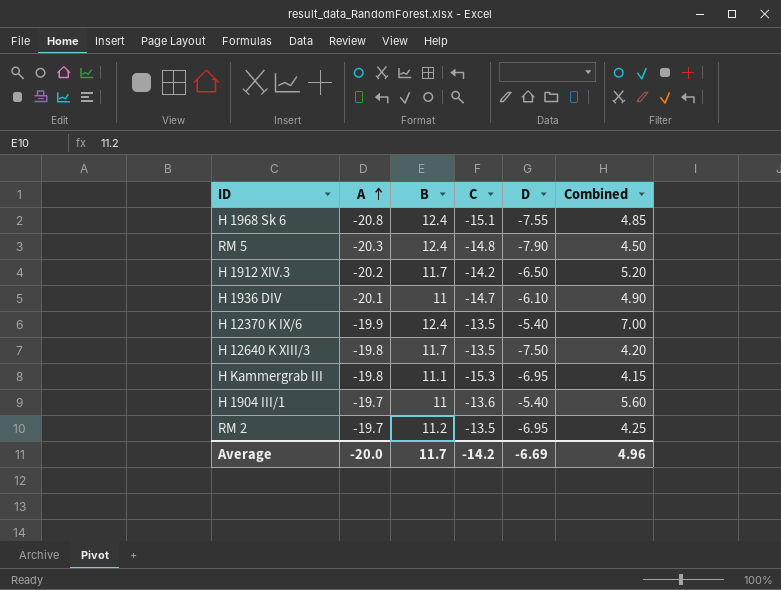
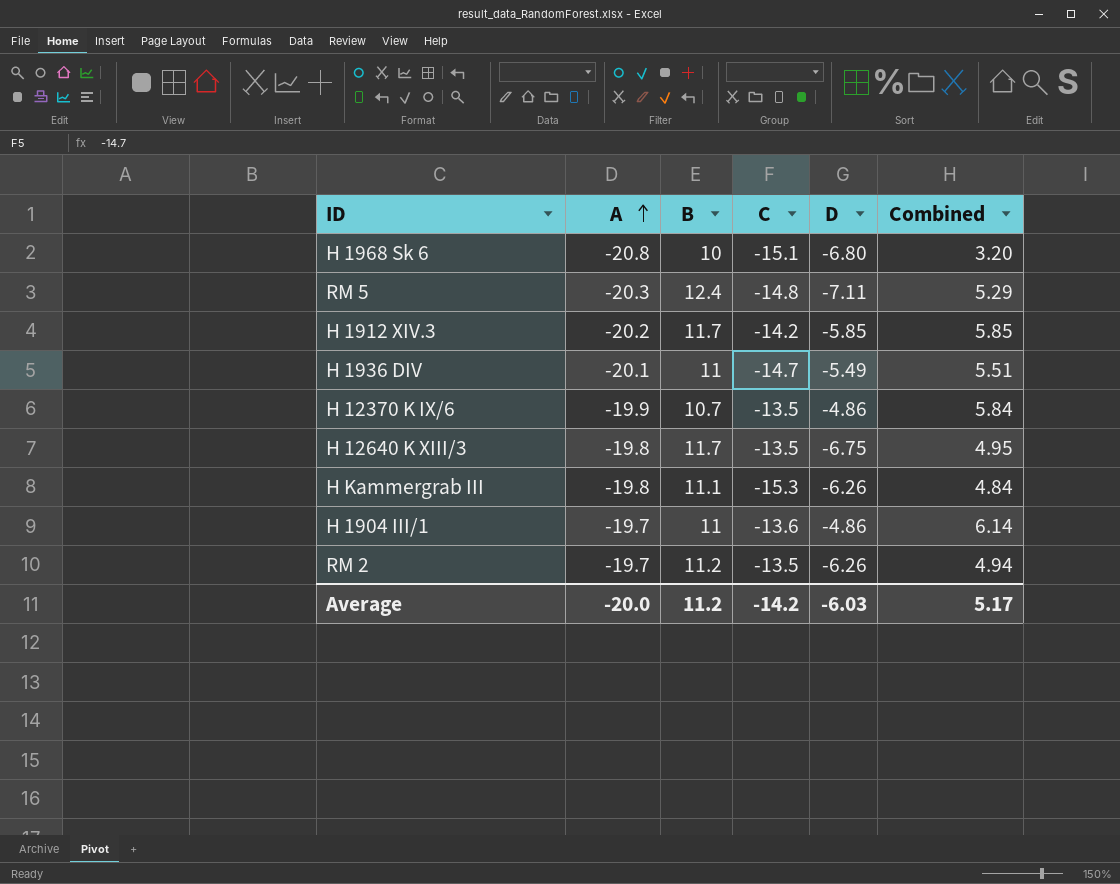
H 1968 Sk 6 | B: 12.4 -> 10
H 1968 Sk 6 | D: -7.55 -> -6.80
H 1968 Sk 6 | Combined: 4.85 -> 3.20
RM 5 | D: -7.90 -> -7.11
RM 5 | Combined: 4.50 -> 5.29
H 1912 XIV.3 | D: -6.50 -> -5.85
H 1912 XIV.3 | Combined: 5.20 -> 5.85
H 1936 DIV | D: -6.10 -> -5.49
H 1936 DIV | Combined: 4.90 -> 5.51
H 12370 K IX/6 | B: 12.4 -> 10.7
H 12370 K IX/6 | D: -5.40 -> -4.86
H 12370 K IX/6 | Combined: 7.00 -> 5.84
H 12640 K XIII/3 | D: -7.50 -> -6.75
H 12640 K XIII/3 | Combined: 4.20 -> 4.95
H Kammergrab III | D: -6.95 -> -6.26
H Kammergrab III | Combined: 4.15 -> 4.84
H 1904 III/1 | D: -5.40 -> -4.86
H 1904 III/1 | Combined: 5.60 -> 6.14
RM 2 | D: -6.95 -> -6.26
RM 2 | Combined: 4.25 -> 4.94
Average | B: 11.7 -> 11.2
Average | D: -6.69 -> -6.03
Average | Combined: 4.96 -> 5.17

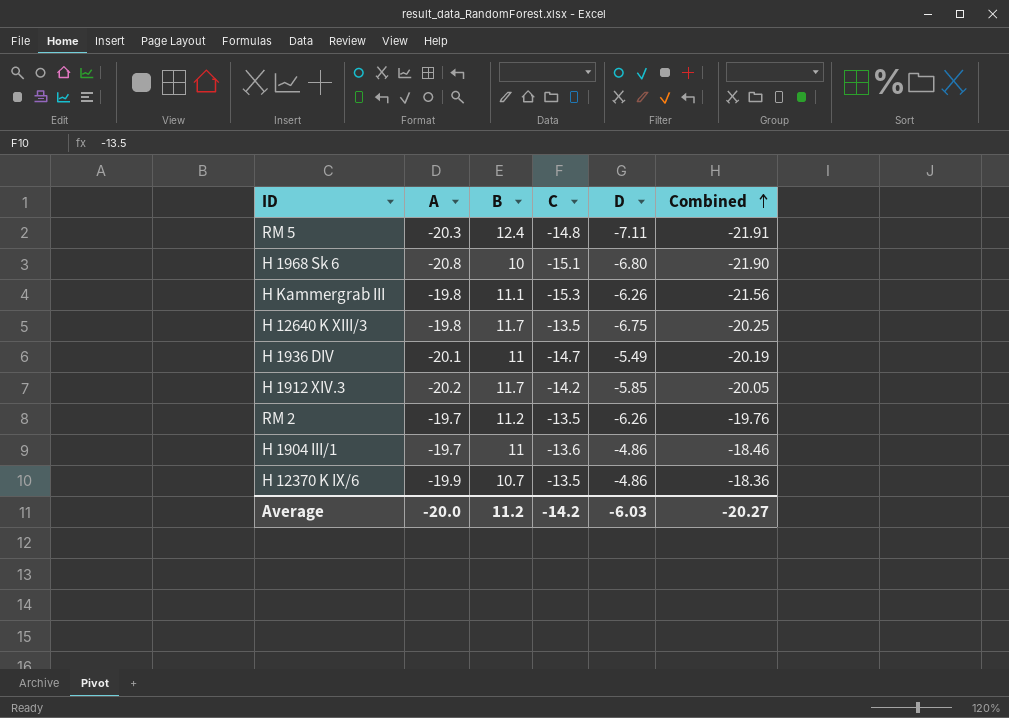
row order: A ascending -> Combined ascending
column Combined | formula: [B] + [D] -> [C] + [D]
Average | Combined: 5.17 -> -20.27

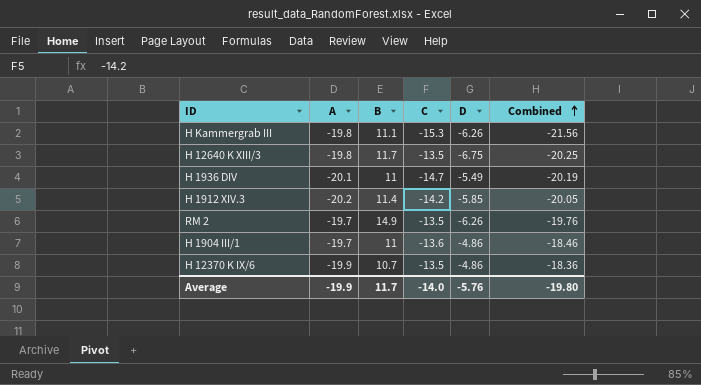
row RM 5: -20.3 | 12.4 | -14.8 | -7.11 | -21.91 -> none
row H 1968 Sk 6: -20.8 | 10 | -15.1 | -6.80 | -21.90 -> none
H 1912 XIV.3 | B: 11.7 -> 11.4
RM 2 | B: 11.2 -> 14.9
Average | A: -20.0 -> -19.9
Average | B: 11.2 -> 11.7
Average | C: -14.2 -> -14.0
Average | D: -6.03 -> -5.76
Average | Combined: -20.27 -> -19.80

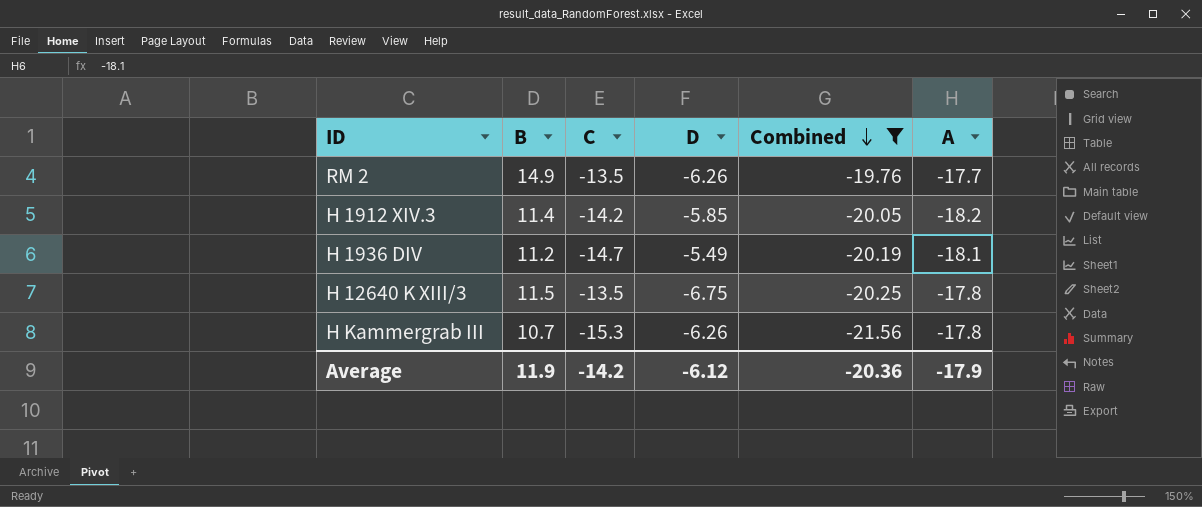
filter: none -> Combined <= -19.76
row order: Combined ascending -> Combined descending
column A | position: 2 -> 6
RM 2 | A: -19.7 -> -17.7
H 1912 XIV.3 | A: -20.2 -> -18.2
H 1936 DIV | B: 11 -> 11.2
H 1936 DIV | A: -20.1 -> -18.1
H 12640 K XIII/3 | B: 11.7 -> 11.5
H 12640 K XIII/3 | A: -19.8 -> -17.8
H Kammergrab III | B: 11.1 -> 10.7
H Kammergrab III | A: -19.8 -> -17.8
Average | B: 11.7 -> 11.9
Average | C: -14.0 -> -14.2
Average | D: -5.76 -> -6.12
Average | Combined: -19.80 -> -20.36
Average | A: -19.9 -> -17.9

